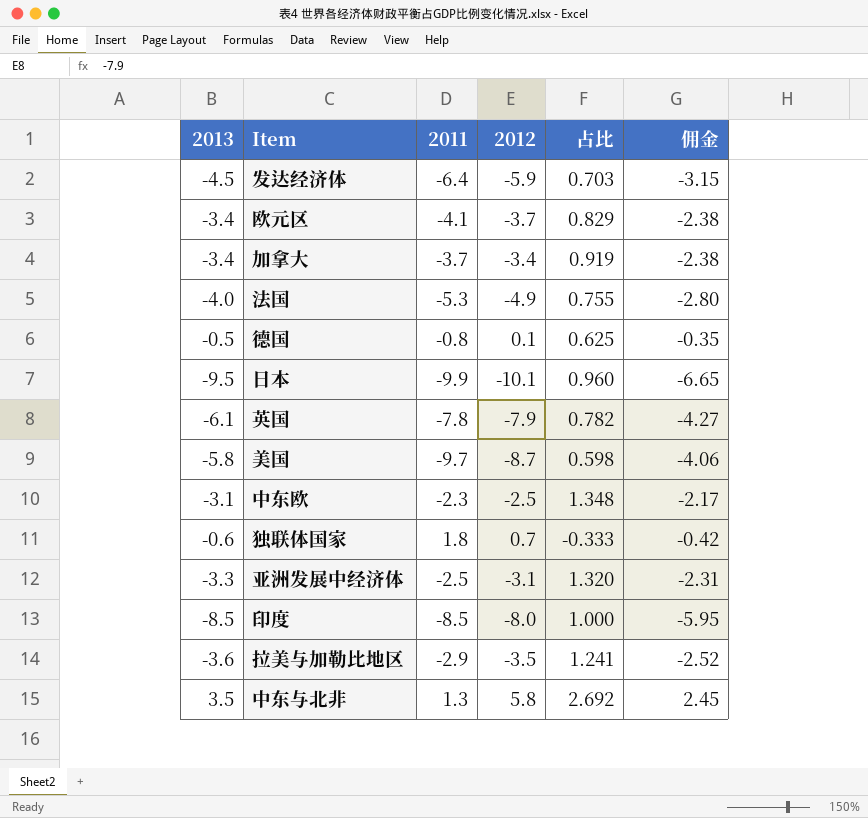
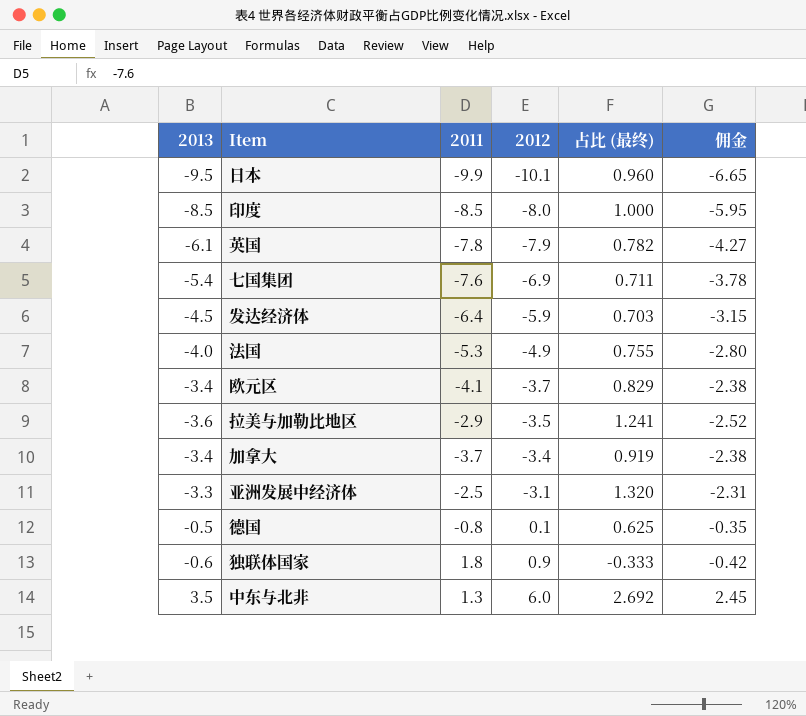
row order: none -> 2012 ascending
column name: 占比 -> 占比 (最终)
row 美国: -5.8 | -9.7 | -8.7 | 0.598 | -4.06 -> none
row 中东欧: -3.1 | -2.3 | -2.5 | 1.348 | -2.17 -> none
row 七国集团: none -> -5.4 | -7.6 | -6.9 | 0.711 | -3.78
独联体国家 | 2012: 0.7 -> 0.9
中东与北非 | 2012: 5.8 -> 6.0

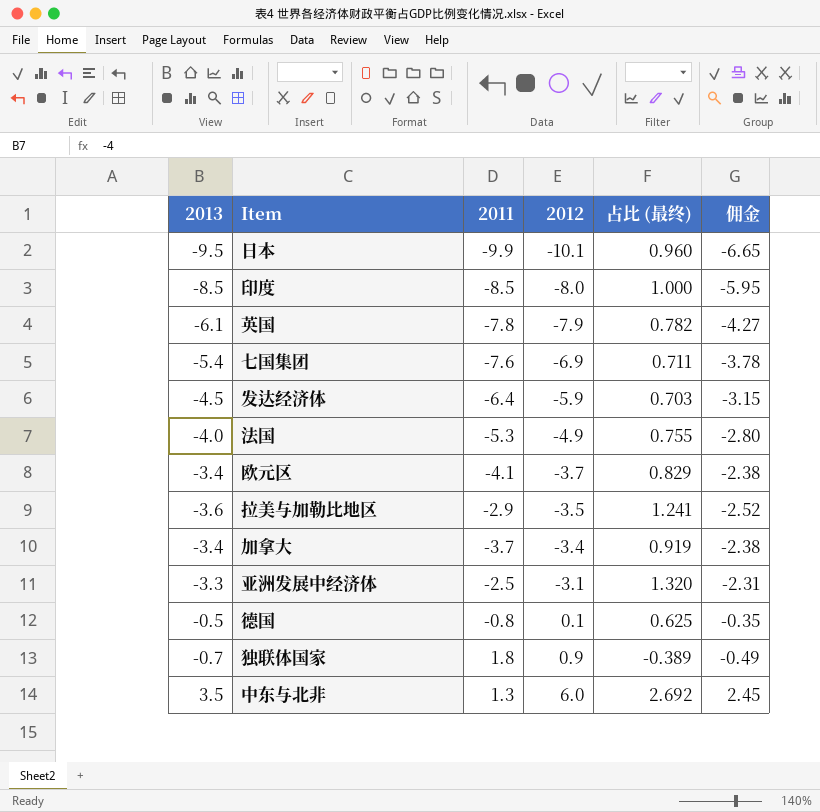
独联体国家 | 2013: -0.6 -> -0.7
独联体国家 | 占比 (最终): -0.333 -> -0.389
独联体国家 | 佣金: -0.42 -> -0.49

